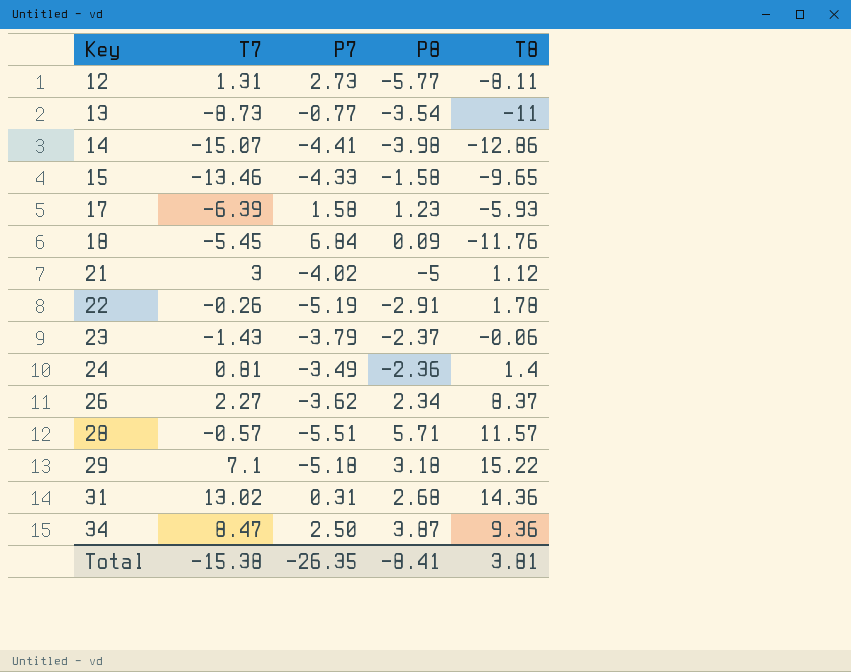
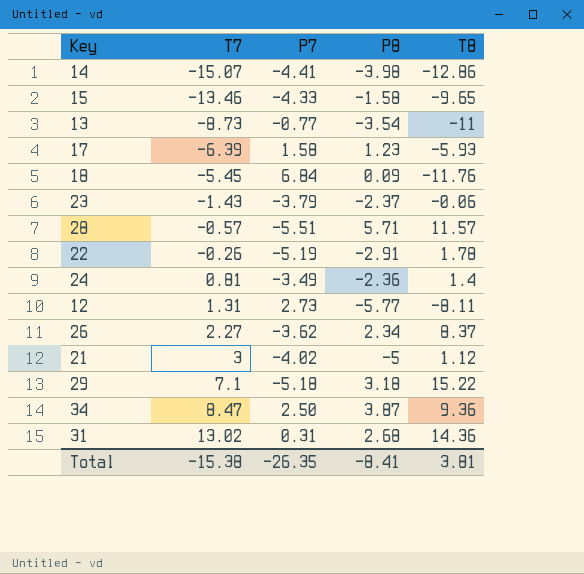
row order: Key ascending -> T7 ascending

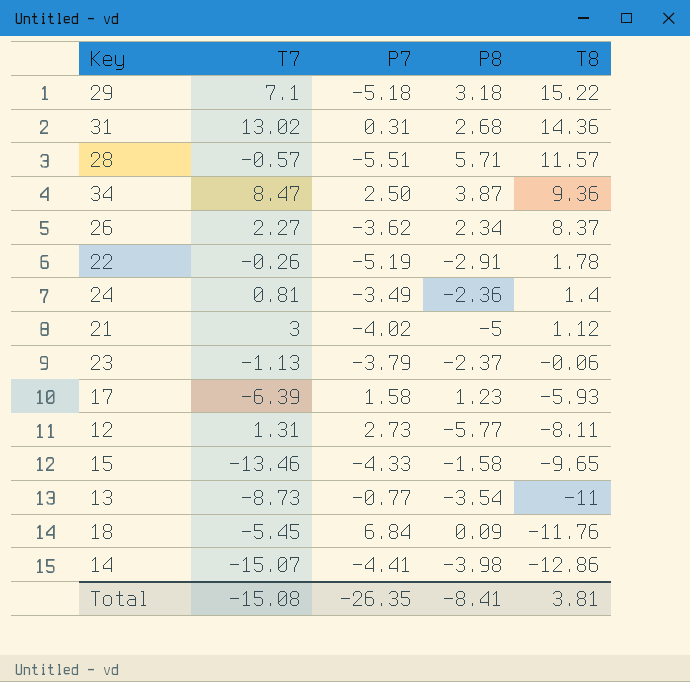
row order: T7 ascending -> T8 descending
23 | T7: -1.43 -> -1.13
Total | T7: -15.38 -> -15.08

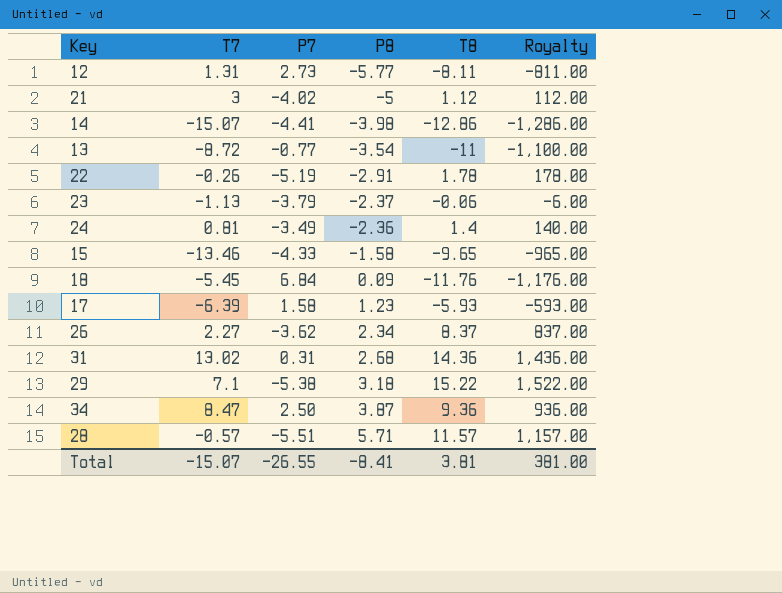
row order: T8 descending -> P8 ascending
column Royalty | formula: none -> [T8] * 100
13 | T7: -8.73 -> -8.72
29 | P7: -5.18 -> -5.38
Total | T7: -15.08 -> -15.07
Total | P7: -26.35 -> -26.55

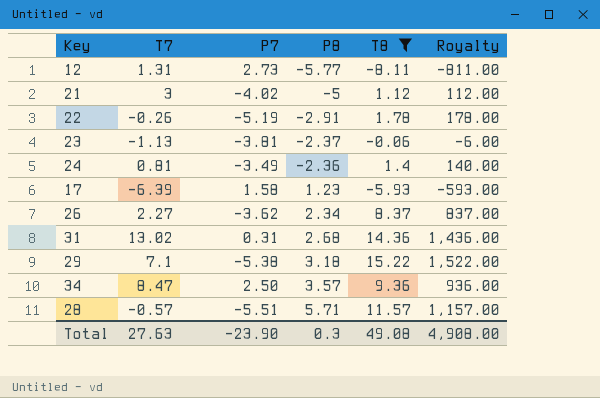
filter: none -> T8 >= -8.11
23 | P7: -3.79 -> -3.81
34 | P8: 3.87 -> 3.57
Total | T7: -15.07 -> 27.63
Total | P7: -26.55 -> -23.90
Total | P8: -8.41 -> 0.3
Total | T8: 3.81 -> 49.08
Total | Royalty: 381.00 -> 4,908.00

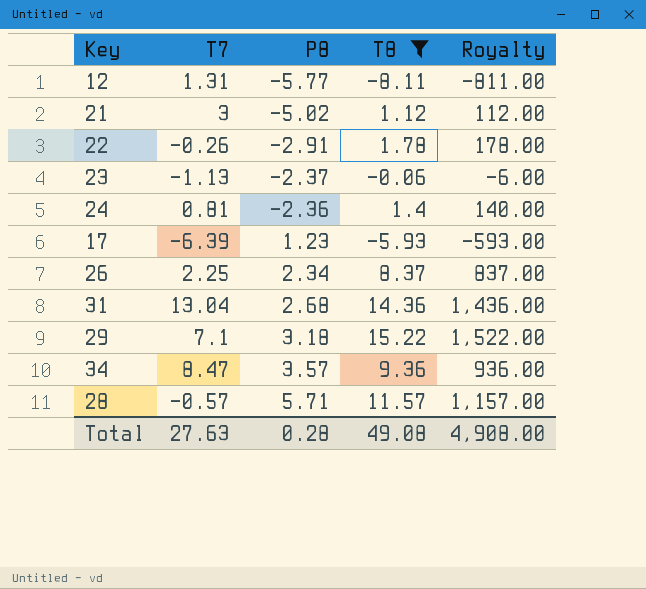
column P7 | position: 3 -> none
21 | P8: -5 -> -5.02
26 | T7: 2.27 -> 2.25
31 | T7: 13.02 -> 13.04
Total | P8: 0.3 -> 0.28

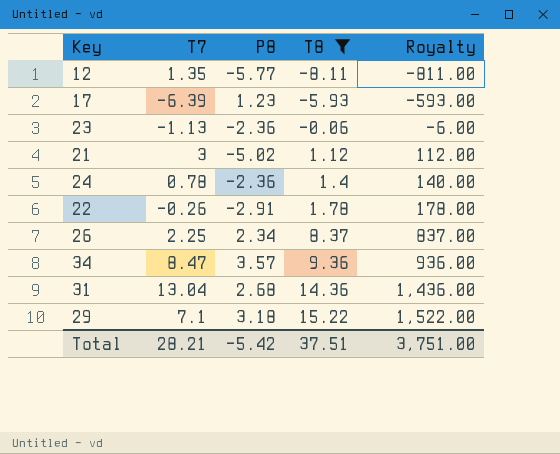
row order: P8 ascending -> T8 ascending
row 28: -0.57 | 5.71 | 11.57 | 1,157.00 -> none
12 | T7: 1.31 -> 1.35
23 | P8: -2.37 -> -2.36
24 | T7: 0.81 -> 0.78
Total | T7: 27.63 -> 28.21
Total | P8: 0.28 -> -5.42
Total | T8: 49.08 -> 37.51
Total | Royalty: 4,908.00 -> 3,751.00

